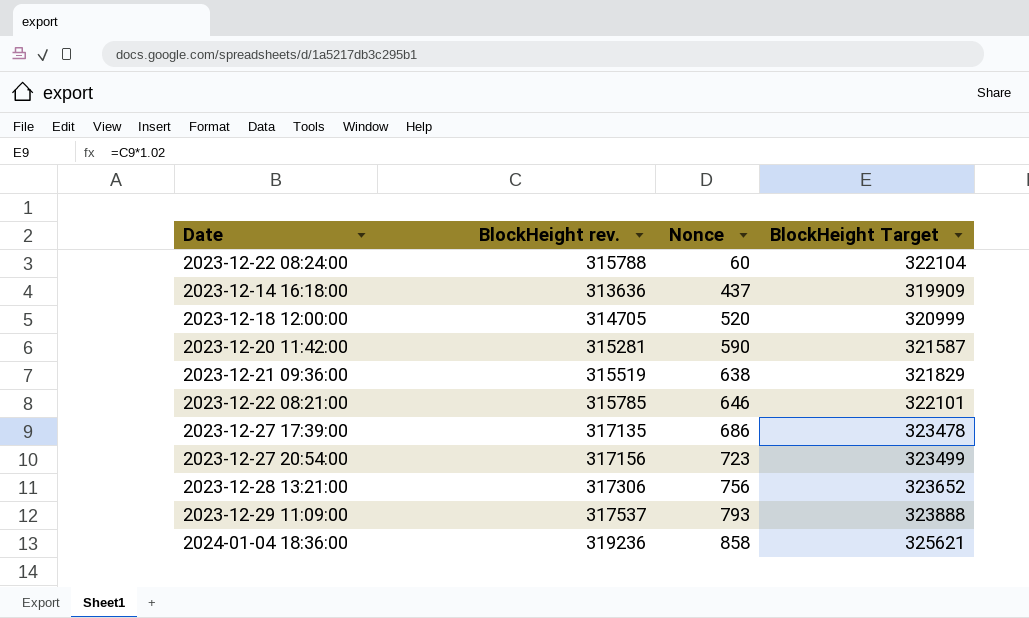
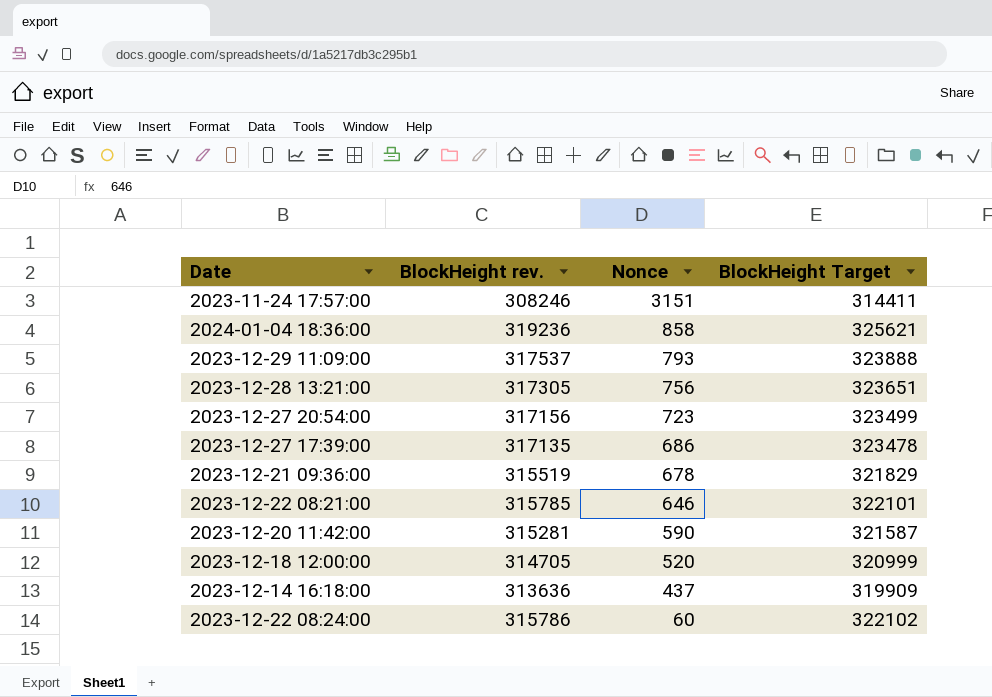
row order: Nonce ascending -> Nonce descending
row 2023-11-24 17:57:00: none -> 308246 | 3151 | 314411
2023-12-28 13:21:00 | BlockHeight rev.: 317306 -> 317305
2023-12-28 13:21:00 | BlockHeight Target: 323652 -> 323651
2023-12-21 09:36:00 | Nonce: 638 -> 678
2023-12-22 08:24:00 | BlockHeight rev.: 315788 -> 315786
2023-12-22 08:24:00 | BlockHeight Target: 322104 -> 322102

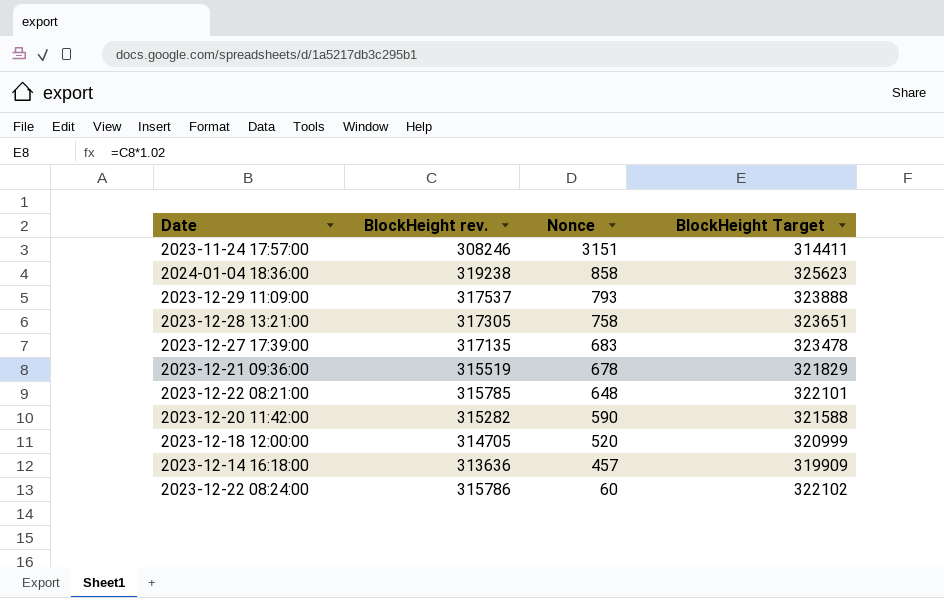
row 2023-12-27 20:54:00: 317156 | 723 | 323499 -> none
2024-01-04 18:36:00 | BlockHeight rev.: 319236 -> 319238
2024-01-04 18:36:00 | BlockHeight Target: 325621 -> 325623
2023-12-28 13:21:00 | Nonce: 756 -> 758
2023-12-27 17:39:00 | Nonce: 686 -> 683
2023-12-22 08:21:00 | Nonce: 646 -> 648
2023-12-20 11:42:00 | BlockHeight rev.: 315281 -> 315282
2023-12-20 11:42:00 | BlockHeight Target: 321587 -> 321588
2023-12-14 16:18:00 | Nonce: 437 -> 457

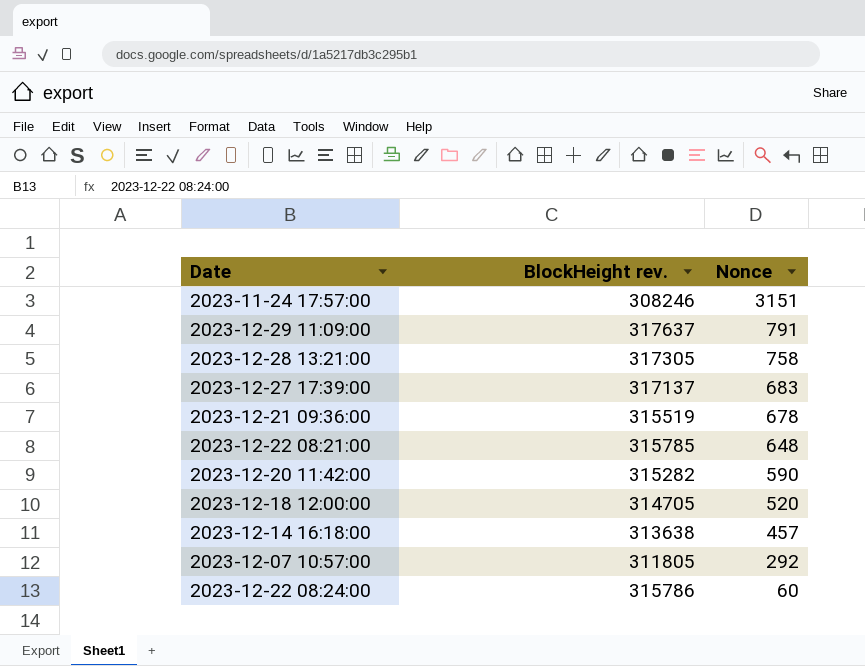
column BlockHeight Target | formula: [BlockHeight rev.] * 1.02 -> none
row 2024-01-04 18:36:00: 319238 | 858 | 325623 -> none
2023-12-29 11:09:00 | BlockHeight rev.: 317537 -> 317637
2023-12-29 11:09:00 | Nonce: 793 -> 791
2023-12-27 17:39:00 | BlockHeight rev.: 317135 -> 317137
2023-12-14 16:18:00 | BlockHeight rev.: 313636 -> 313638
row 2023-12-07 10:57:00: none -> 311805 | 292

